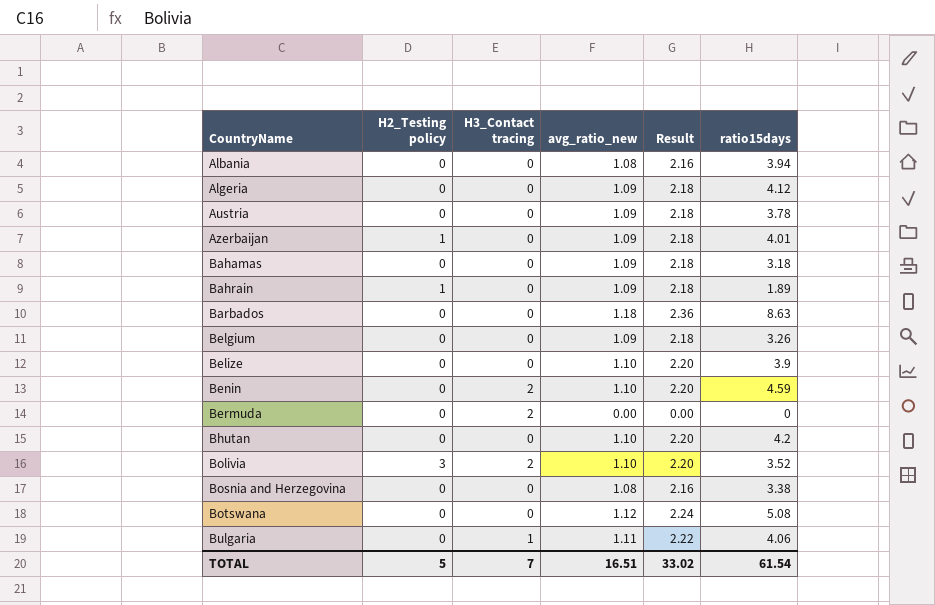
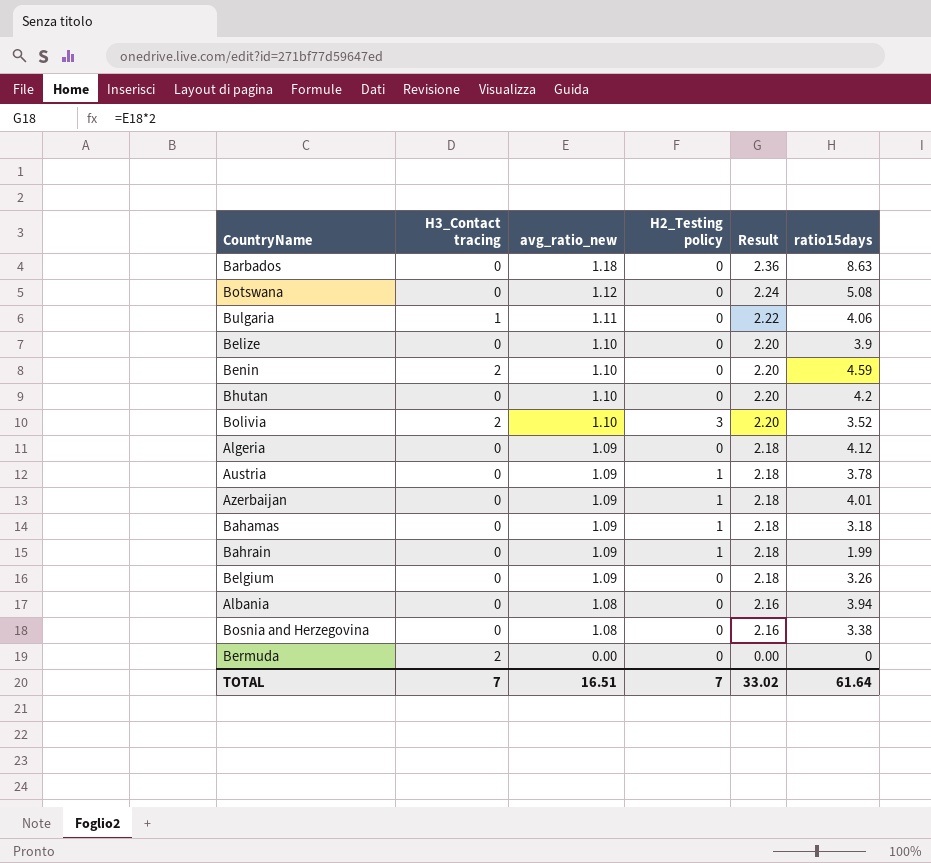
row order: CountryName ascending -> avg_ratio_new descending
column H2_Testing policy | position: 2 -> 4
Austria | H2_Testing policy: 0 -> 1
Bahamas | H2_Testing policy: 0 -> 1
Bahrain | ratio15days: 1.89 -> 1.99
TOTAL | H2_Testing policy: 5 -> 7
TOTAL | ratio15days: 61.54 -> 61.64

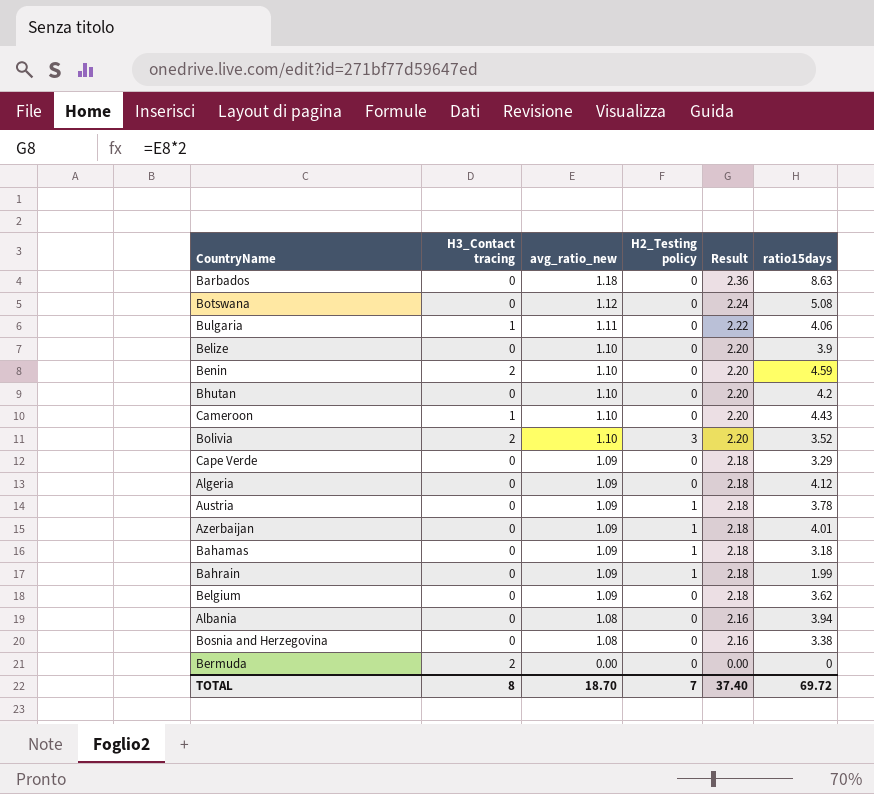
row Cameroon: none -> 1 | 1.10 | 0 | 2.20 | 4.43
row Cape Verde: none -> 0 | 1.09 | 0 | 2.18 | 3.29
Belgium | ratio15days: 3.26 -> 3.62
TOTAL | H3_Contact tracing: 7 -> 8
TOTAL | avg_ratio_new: 16.51 -> 18.70
TOTAL | Result: 33.02 -> 37.40
TOTAL | ratio15days: 61.64 -> 69.72

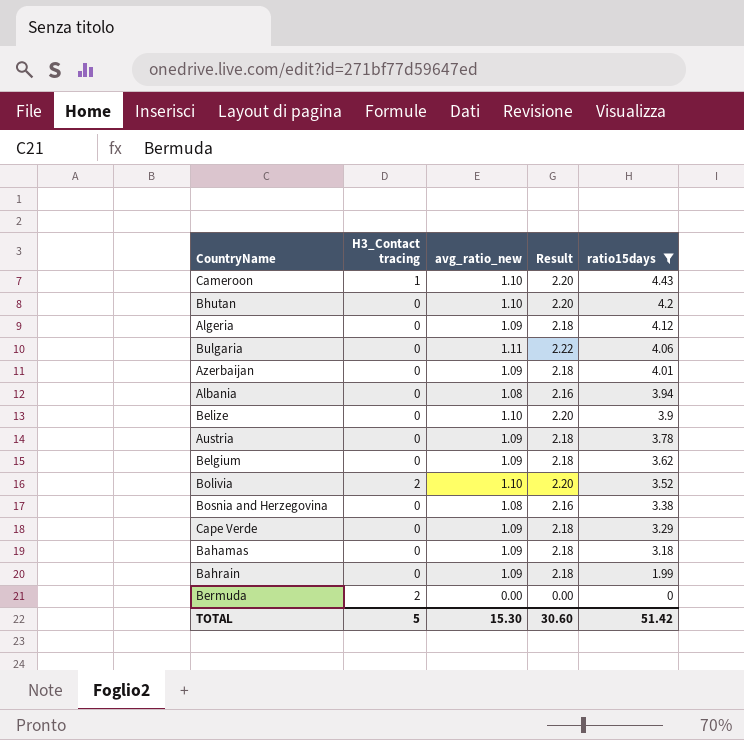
filter: none -> ratio15days <= 4.43
row order: avg_ratio_new descending -> ratio15days descending
column H2_Testing policy | position: 4 -> none
Bulgaria | H3_Contact tracing: 1 -> 0
TOTAL | H3_Contact tracing: 8 -> 5
TOTAL | avg_ratio_new: 18.70 -> 15.30
TOTAL | Result: 37.40 -> 30.60
TOTAL | ratio15days: 69.72 -> 51.42

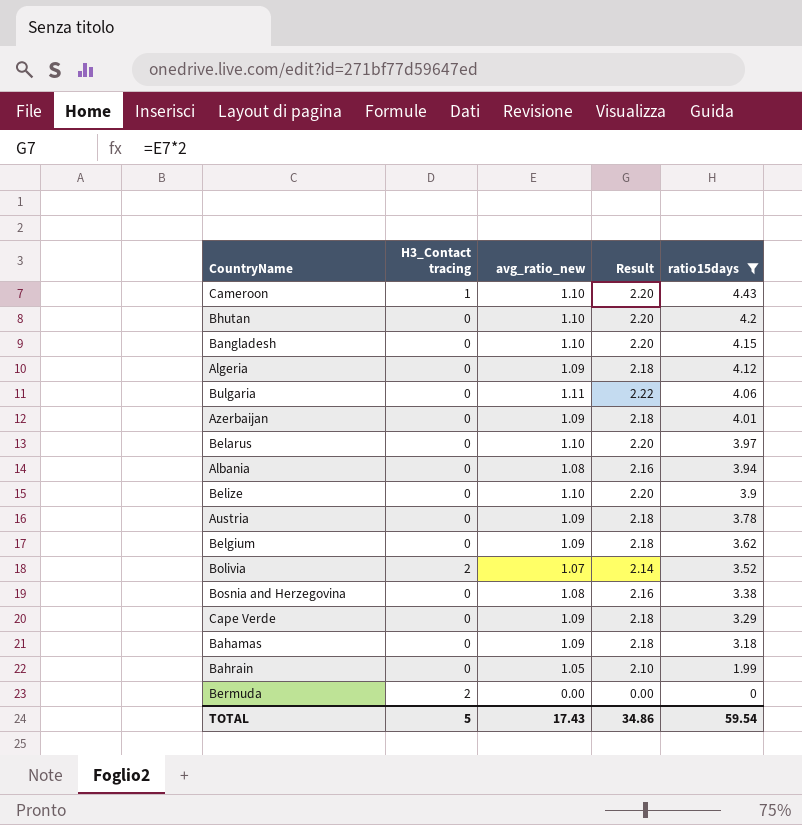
row Bangladesh: none -> 0 | 1.10 | 2.20 | 4.15
row Belarus: none -> 0 | 1.10 | 2.20 | 3.97
Bolivia | avg_ratio_new: 1.10 -> 1.07
Bolivia | Result: 2.20 -> 2.14
Bahrain | avg_ratio_new: 1.09 -> 1.05
Bahrain | Result: 2.18 -> 2.10
TOTAL | avg_ratio_new: 15.30 -> 17.43
TOTAL | Result: 30.60 -> 34.86
TOTAL | ratio15days: 51.42 -> 59.54

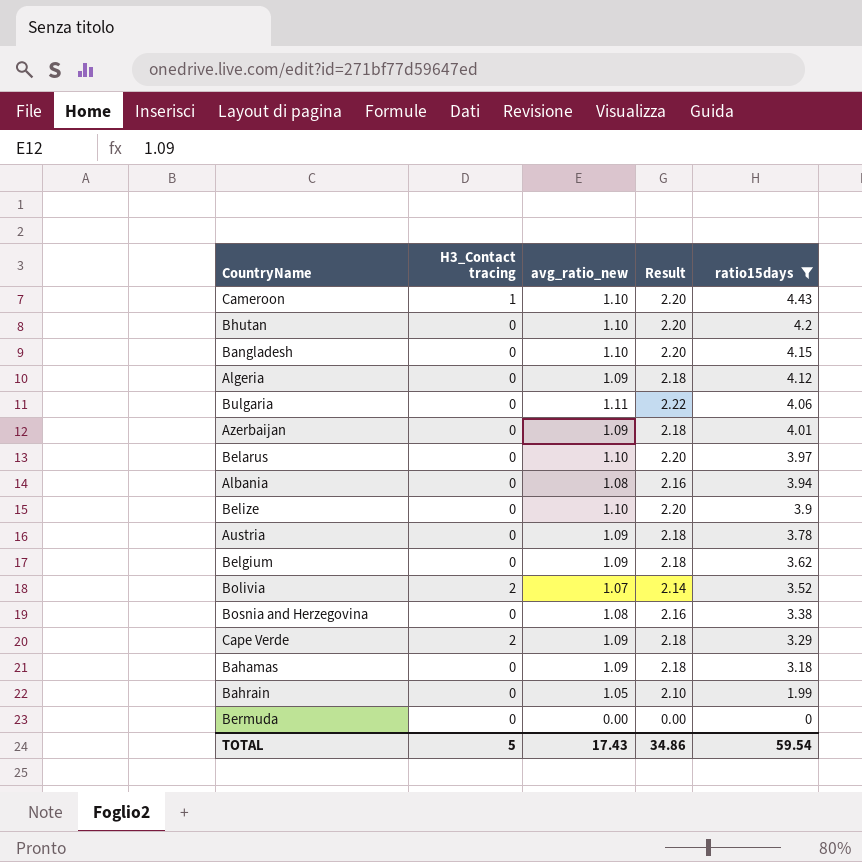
Cape Verde | H3_Contact tracing: 0 -> 2
Bermuda | H3_Contact tracing: 2 -> 0

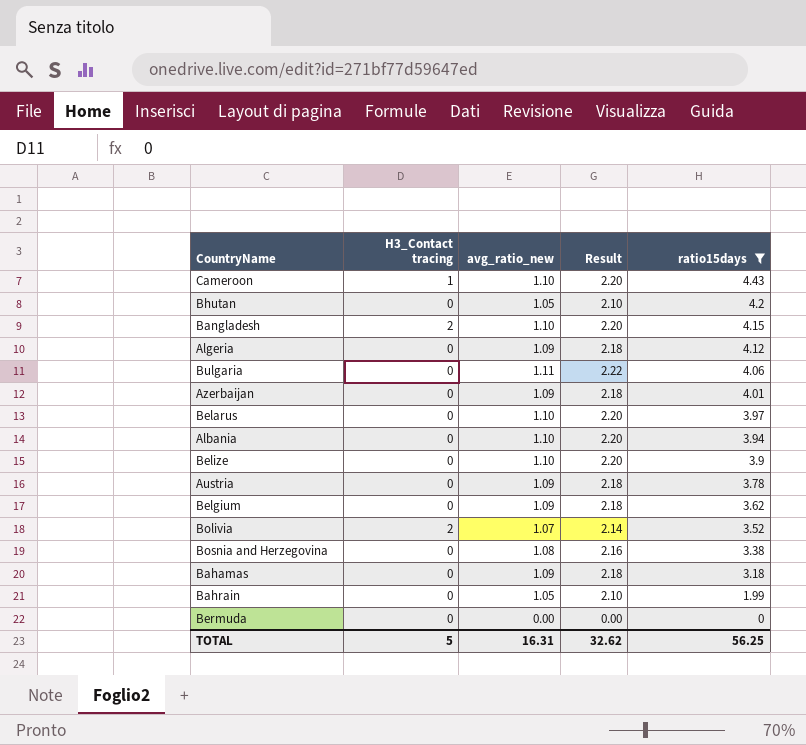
row Cape Verde: 2 | 1.09 | 2.18 | 3.29 -> none
Bhutan | avg_ratio_new: 1.10 -> 1.05
Bhutan | Result: 2.20 -> 2.10
Bangladesh | H3_Contact tracing: 0 -> 2
Albania | avg_ratio_new: 1.08 -> 1.10
Albania | Result: 2.16 -> 2.20
TOTAL | avg_ratio_new: 17.43 -> 16.31
TOTAL | Result: 34.86 -> 32.62
TOTAL | ratio15days: 59.54 -> 56.25

